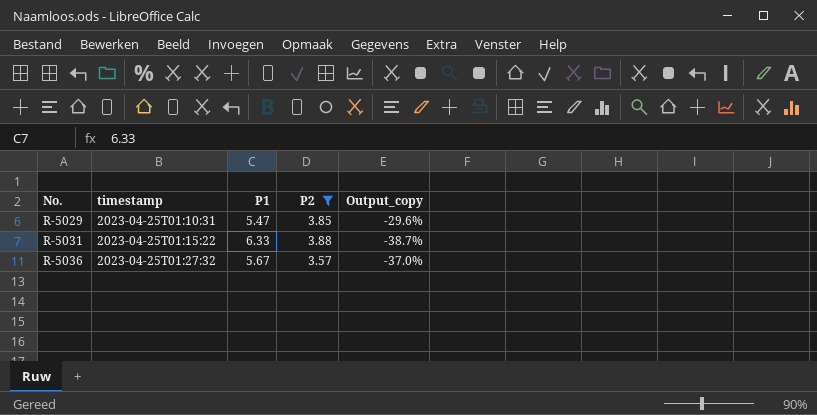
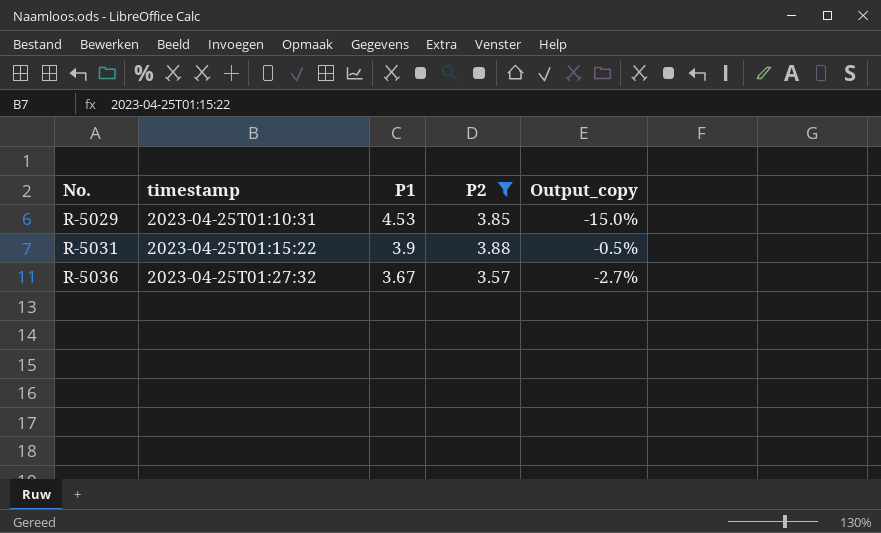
R-5029 | P1: 5.47 -> 4.53
R-5029 | Output_copy: -29.6% -> -15.0%
R-5031 | P1: 6.33 -> 3.9
R-5031 | Output_copy: -38.7% -> -0.5%
R-5036 | P1: 5.67 -> 3.67
R-5036 | Output_copy: -37.0% -> -2.7%

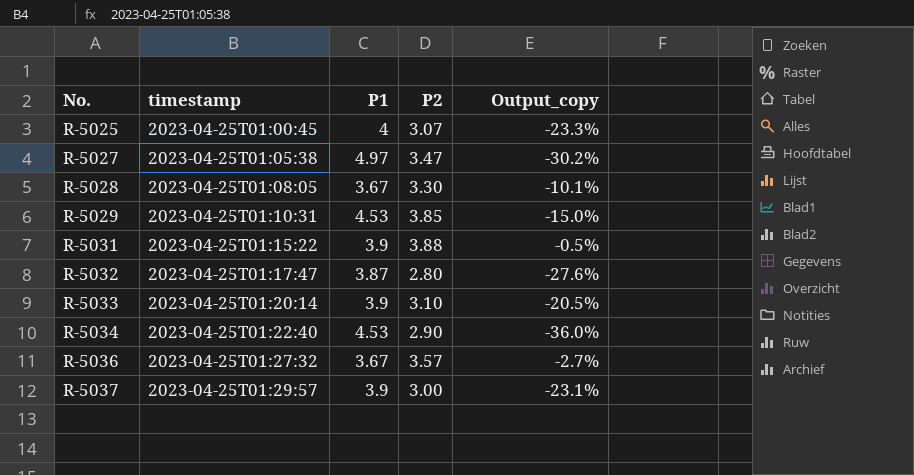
filter: P2 >= 3.57 -> none

